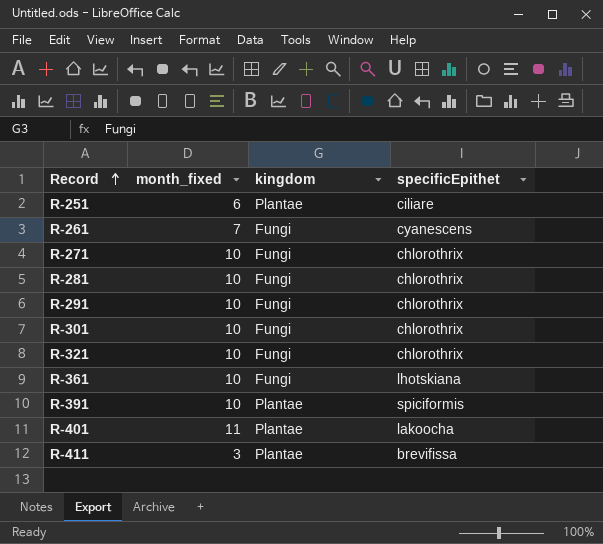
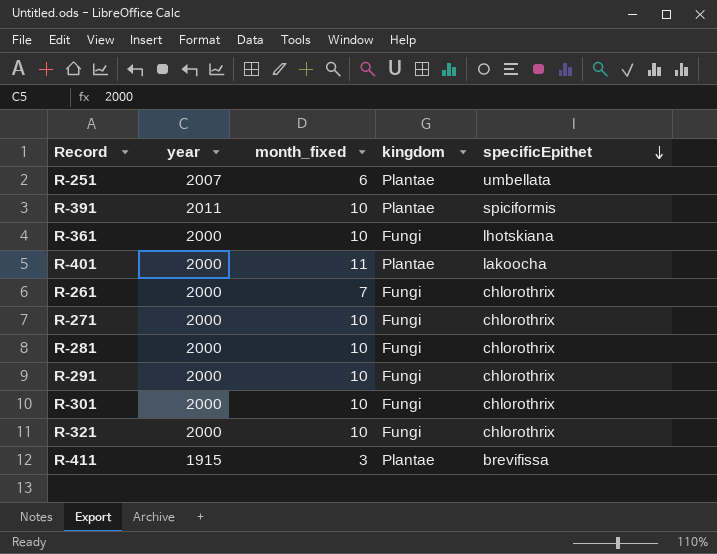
row order: Record ascending -> specificEpithet descending
column year | position: none -> 2
R-251 | specificEpithet: ciliare -> umbellata
R-261 | specificEpithet: cyanescens -> chlorothrix

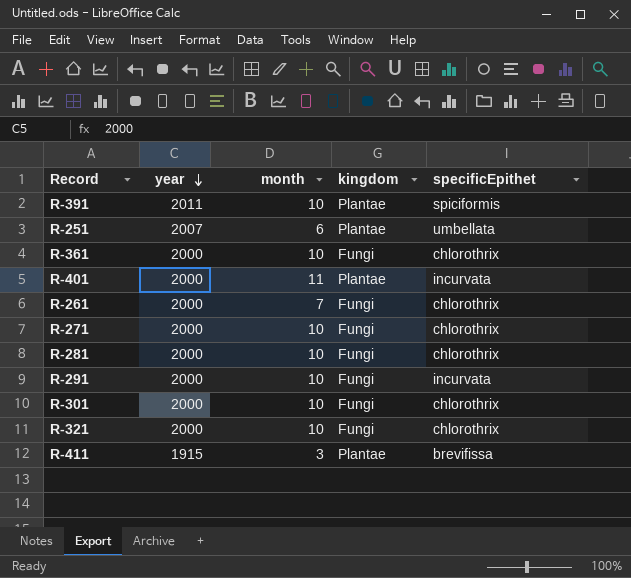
row order: specificEpithet descending -> year descending
column name: month_fixed -> month
R-361 | specificEpithet: lhotskiana -> chlorothrix
R-401 | specificEpithet: lakoocha -> incurvata
R-291 | specificEpithet: chlorothrix -> incurvata

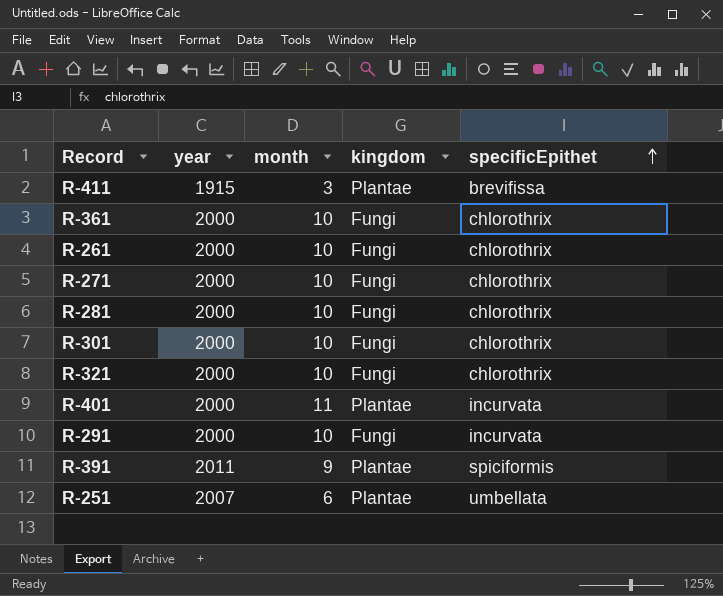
row order: year descending -> specificEpithet ascending
R-261 | month: 7 -> 10
R-391 | month: 10 -> 9

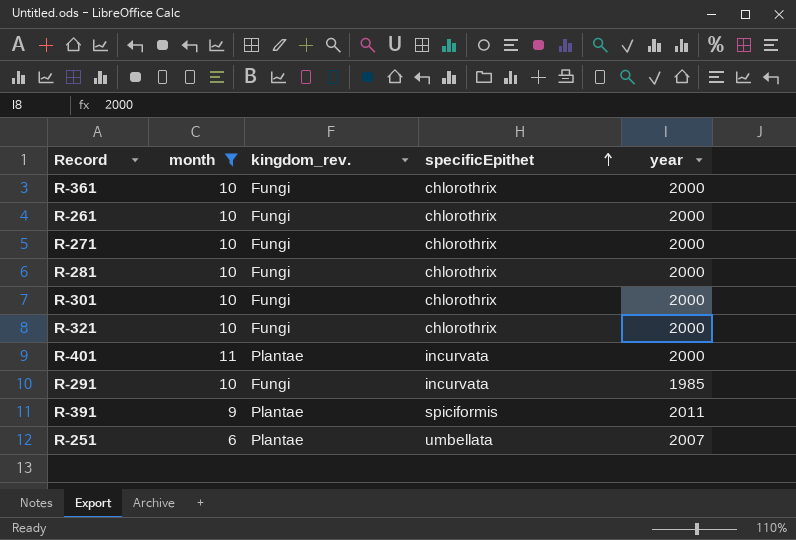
filter: none -> month != 3
column name: kingdom -> kingdom_rev.
column year | position: 2 -> 5
R-291 | year: 2000 -> 1985

